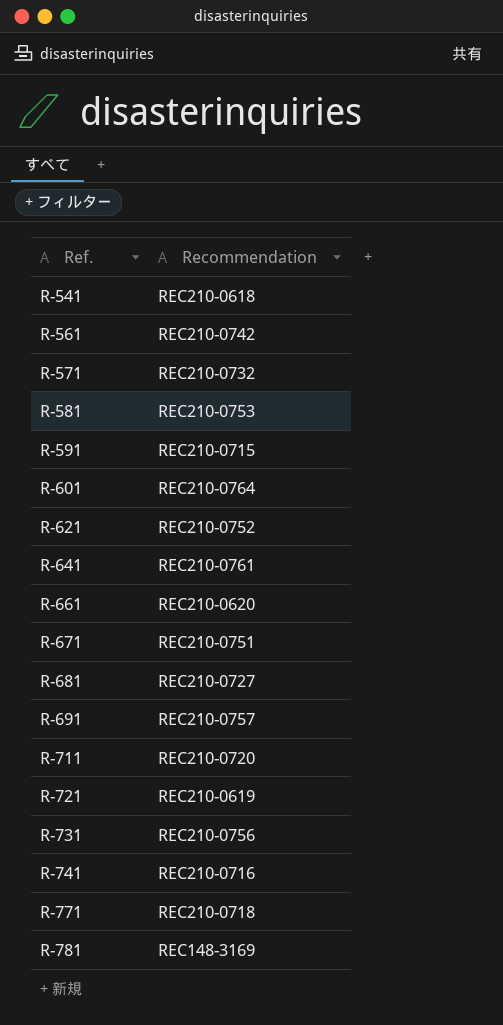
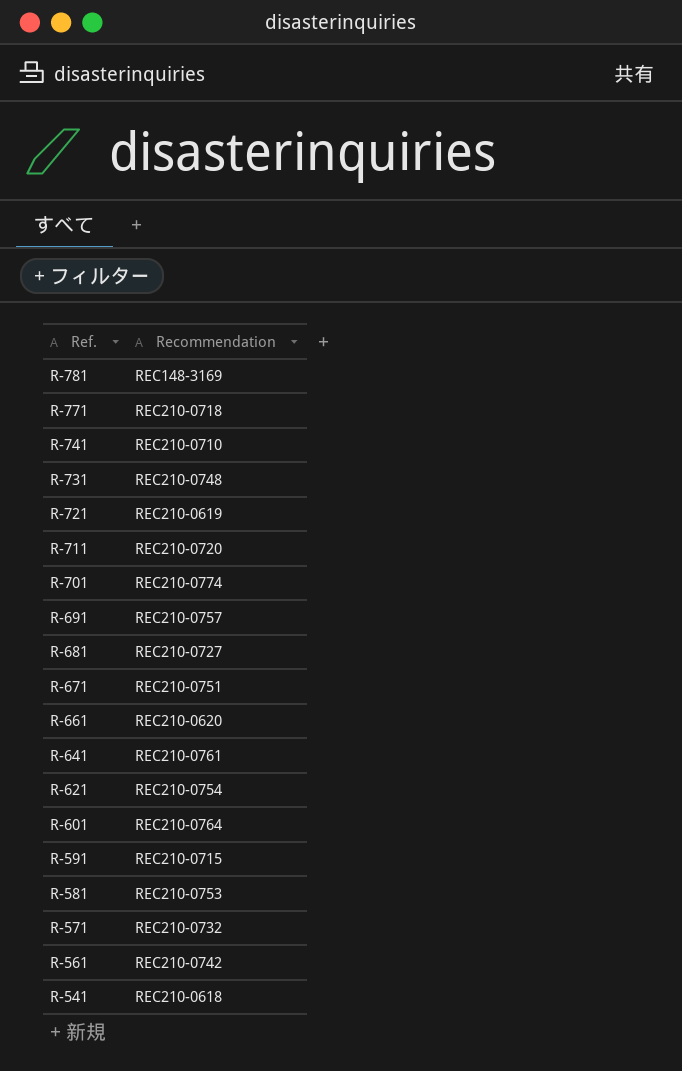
row order: Ref. ascending -> Ref. descending
R-741 | Recommendation: REC210-0716 -> REC210-0710
R-731 | Recommendation: REC210-0756 -> REC210-0748
row R-701: none -> REC210-0774
R-621 | Recommendation: REC210-0752 -> REC210-0754

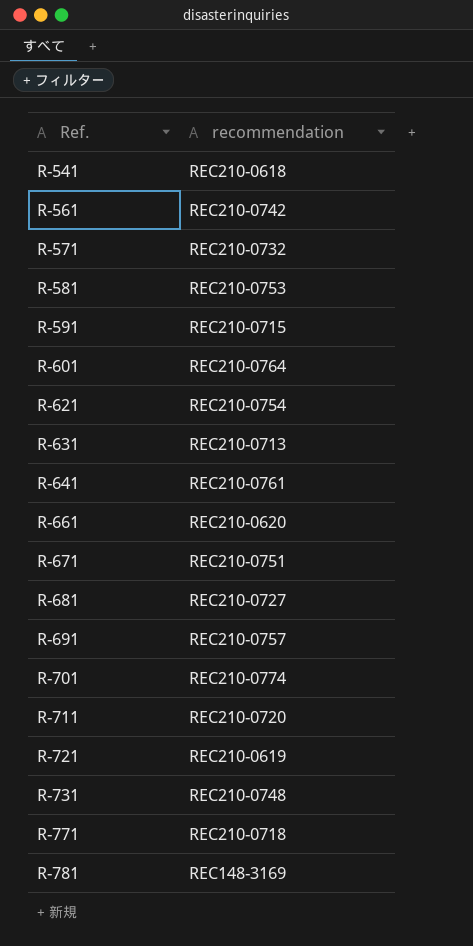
row order: Ref. descending -> Ref. ascending
column name: Recommendation -> recommendation
row R-741: REC210-0710 -> none
row R-631: none -> REC210-0713

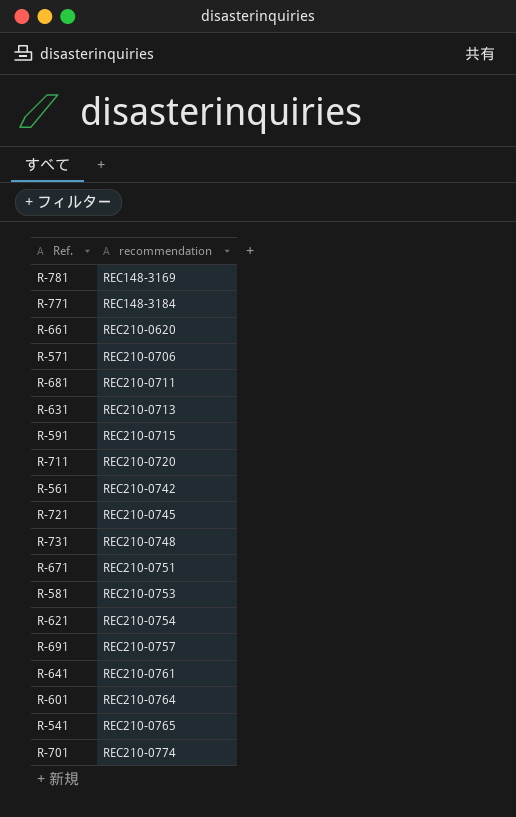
row order: Ref. ascending -> recommendation ascending
R-771 | recommendation: REC210-0718 -> REC148-3184
R-571 | recommendation: REC210-0732 -> REC210-0706
R-681 | recommendation: REC210-0727 -> REC210-0711
R-721 | recommendation: REC210-0619 -> REC210-0745
R-541 | recommendation: REC210-0618 -> REC210-0765

